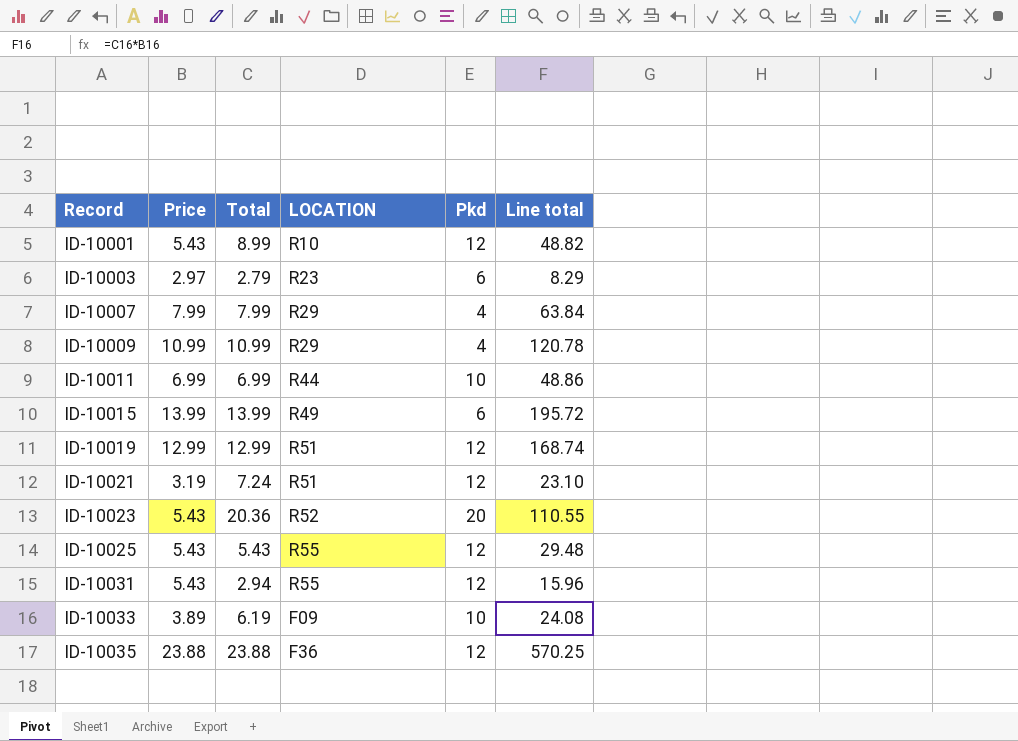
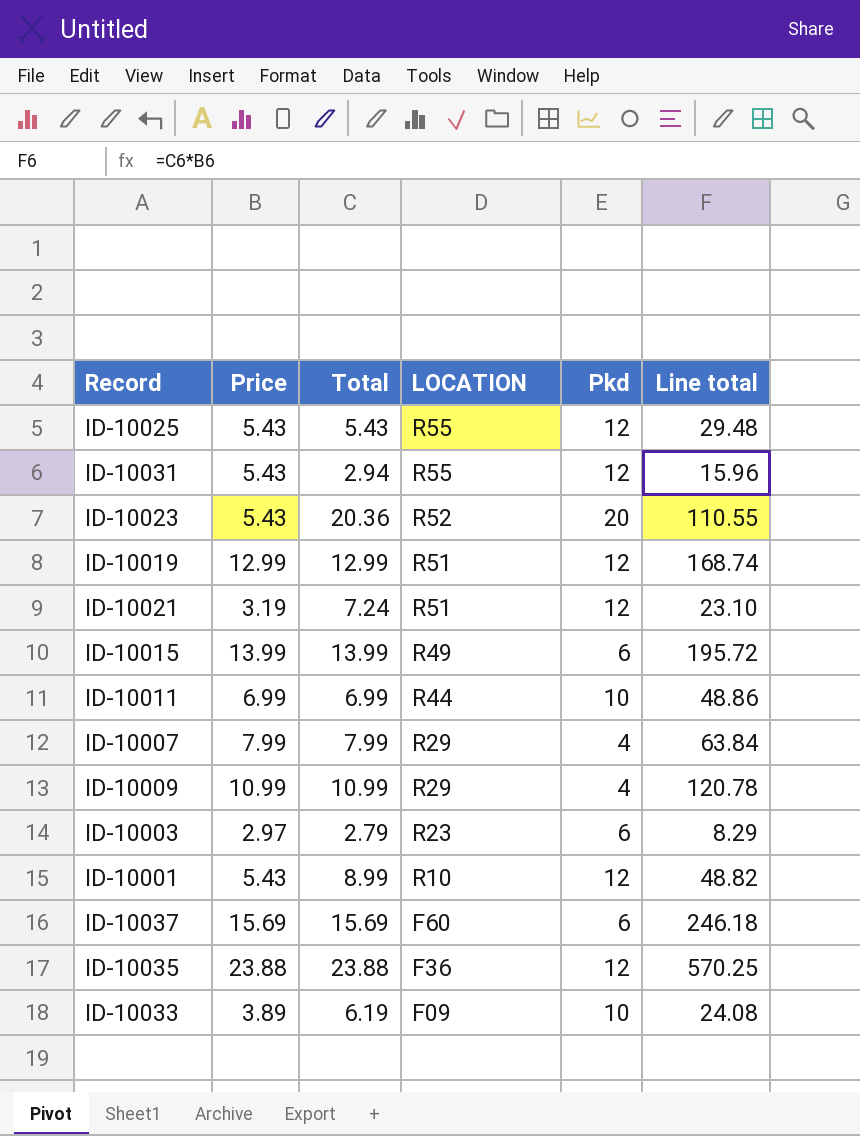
row order: Record ascending -> LOCATION descending
row ID-10037: none -> 15.69 | 15.69 | F60 | 6 | 246.18

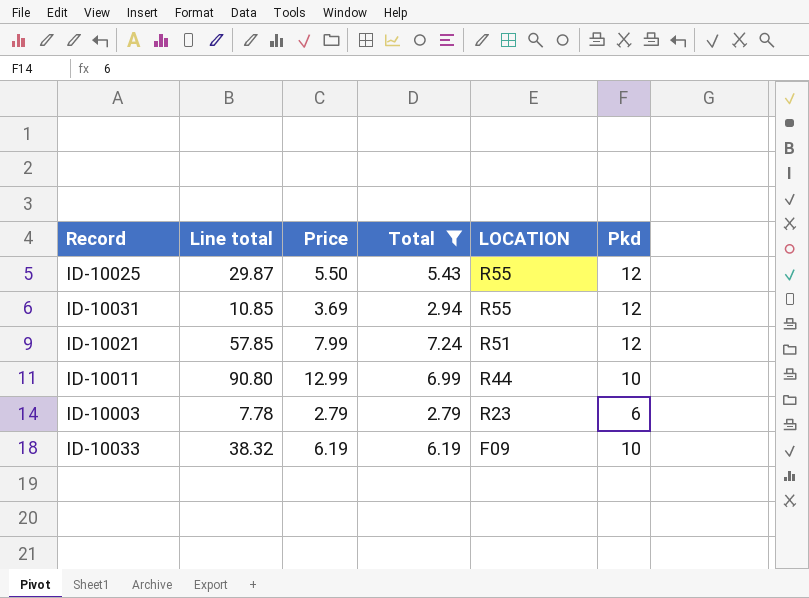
filter: none -> Total <= 7.24
column Line total | position: 6 -> 2
ID-10025 | Line total: 29.48 -> 29.87
ID-10025 | Price: 5.43 -> 5.50
ID-10031 | Line total: 15.96 -> 10.85
ID-10031 | Price: 5.43 -> 3.69
ID-10021 | Line total: 23.10 -> 57.85
ID-10021 | Price: 3.19 -> 7.99
ID-10011 | Line total: 48.86 -> 90.80
ID-10011 | Price: 6.99 -> 12.99
ID-10003 | Line total: 8.29 -> 7.78
ID-10003 | Price: 2.97 -> 2.79
ID-10033 | Line total: 24.08 -> 38.32
ID-10033 | Price: 3.89 -> 6.19

